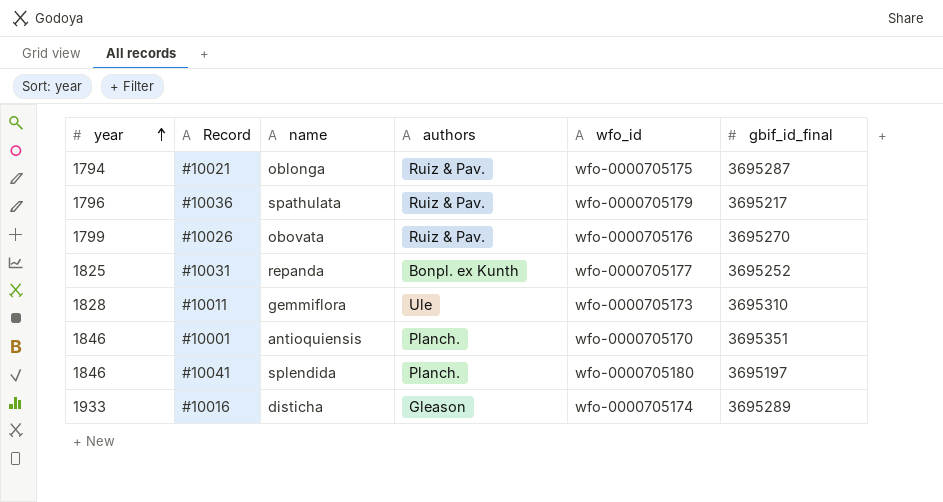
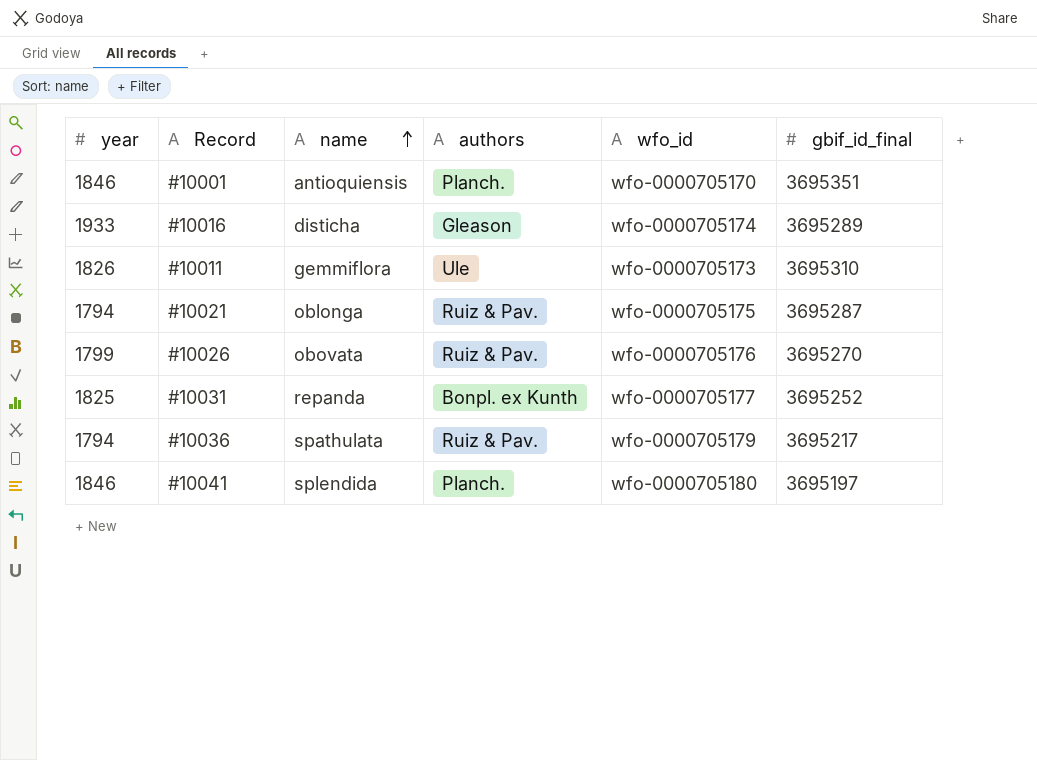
row order: year ascending -> name ascending
#10011 | year: 1828 -> 1826
#10036 | year: 1796 -> 1794

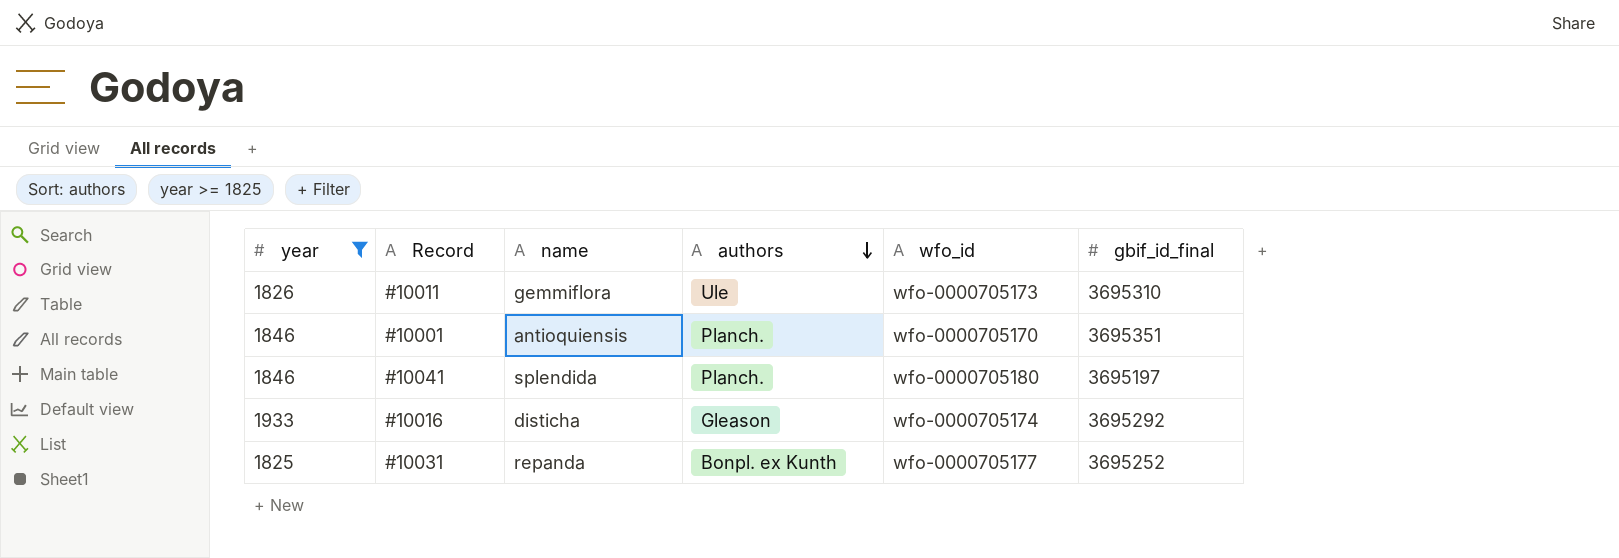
filter: none -> year >= 1825
row order: name ascending -> authors descending
#10016 | gbif_id_final: 3695289 -> 3695292

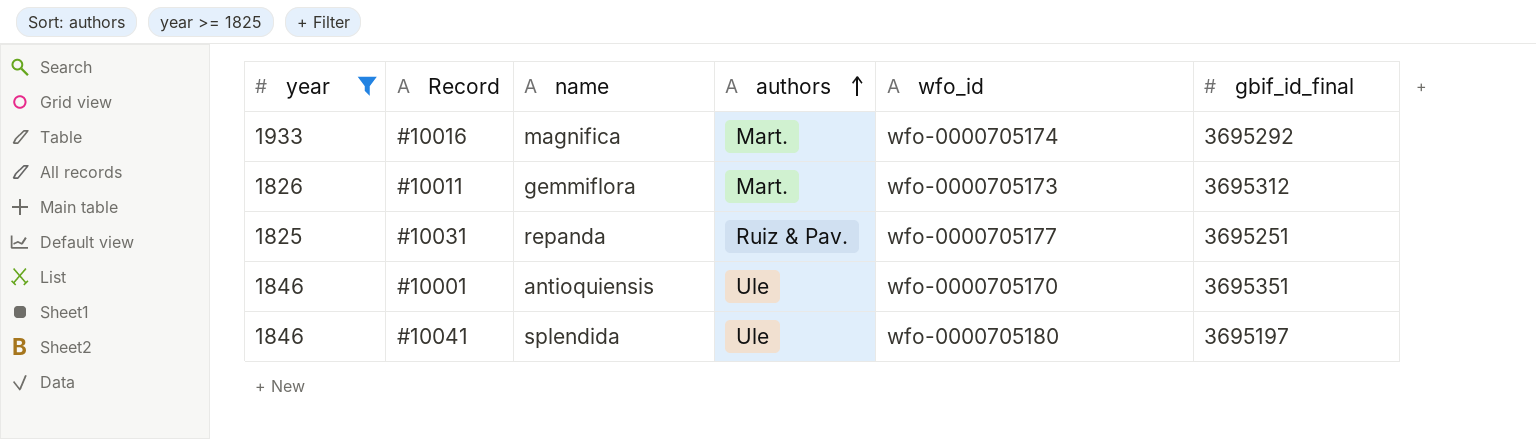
row order: authors descending -> authors ascending
#10016 | name: disticha -> magnifica
#10016 | authors: Gleason -> Mart.
#10011 | authors: Ule -> Mart.
#10011 | gbif_id_final: 3695310 -> 3695312
#10031 | authors: Bonpl. ex Kunth -> Ruiz & Pav.
#10031 | gbif_id_final: 3695252 -> 3695251
#10001 | authors: Planch. -> Ule
#10041 | authors: Planch. -> Ule

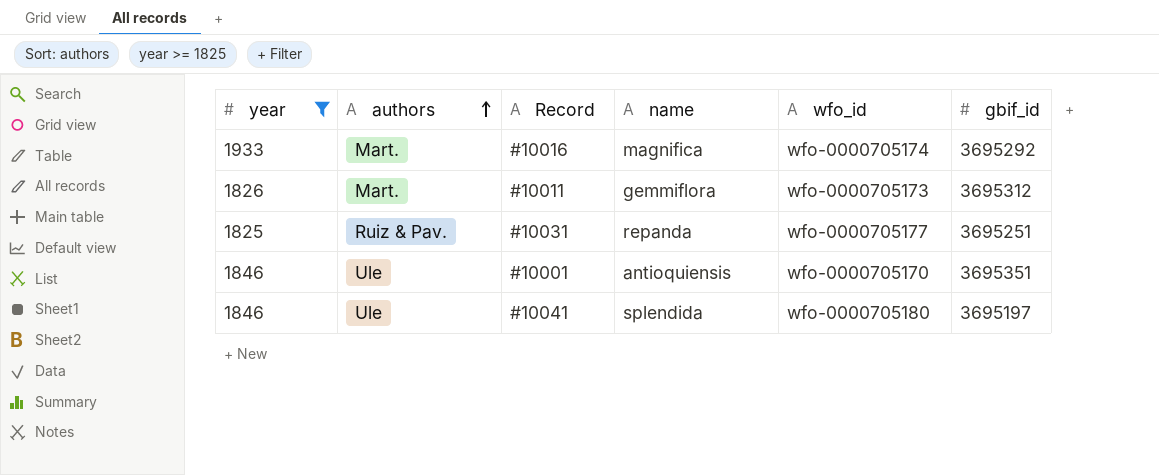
column authors | position: 4 -> 2
column name: gbif_id_final -> gbif_id

